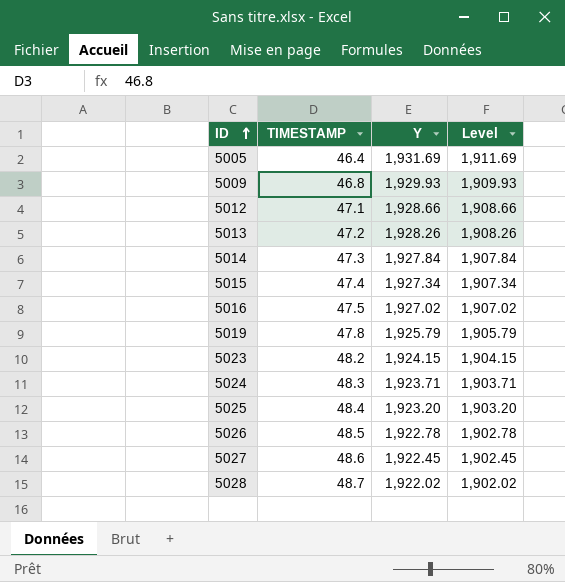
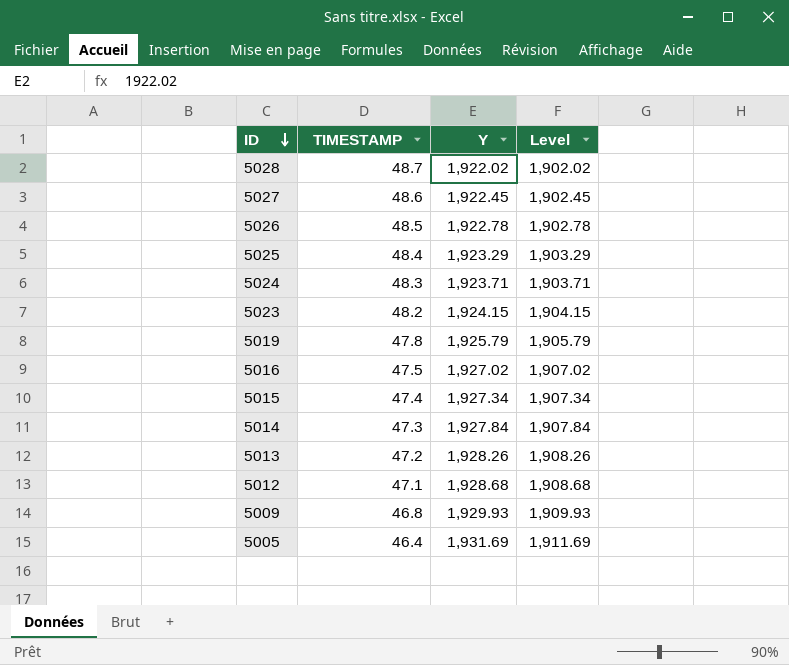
row order: ID ascending -> ID descending
5025 | Y: 1,923.20 -> 1,923.29
5025 | Level: 1,903.20 -> 1,903.29
5012 | Y: 1,928.66 -> 1,928.68
5012 | Level: 1,908.66 -> 1,908.68

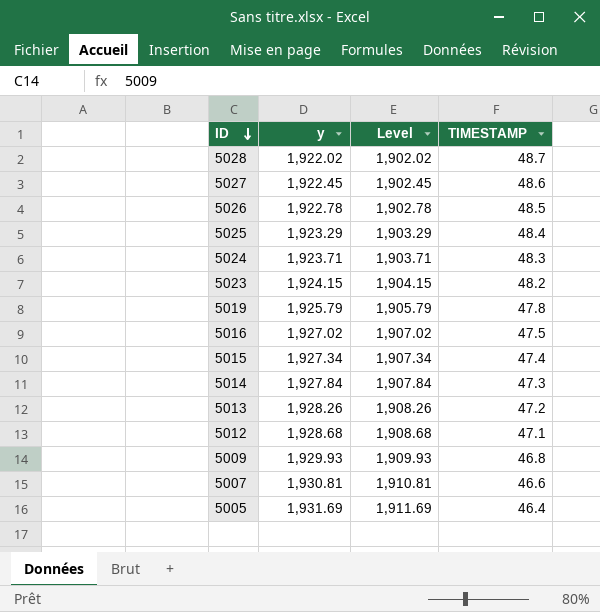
column name: Y -> y
column TIMESTAMP | position: 2 -> 4
row 5007: none -> 1,930.81 | 1,910.81 | 46.6

